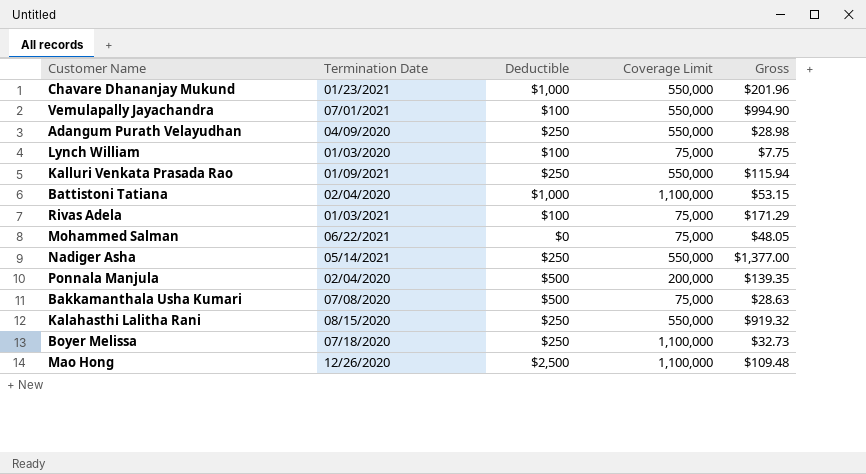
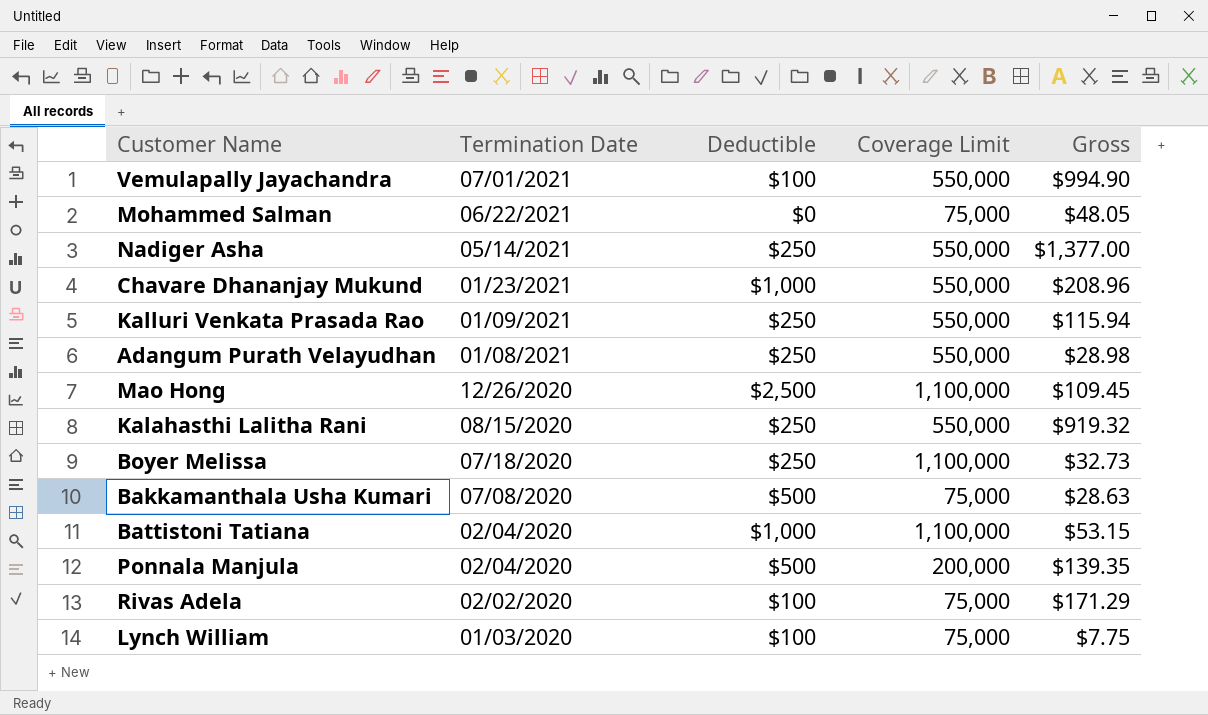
row order: none -> Termination Date descending
Chavare Dhananjay Mukund | Gross: $201.96 -> $208.96
Adangum Purath Velayudhan | Termination Date: 04/09/2020 -> 01/08/2021
Mao Hong | Gross: $109.48 -> $109.45
Rivas Adela | Termination Date: 01/03/2021 -> 02/02/2020

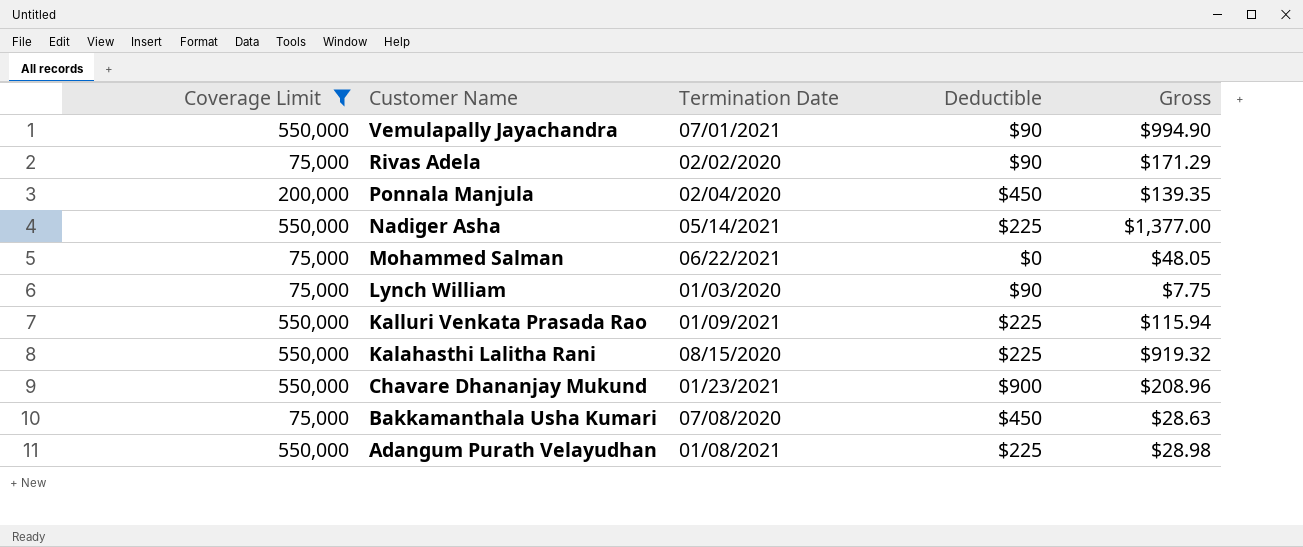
filter: none -> Coverage Limit != 1,100,000
row order: Termination Date descending -> Customer Name descending
column Coverage Limit | position: 4 -> 1
Vemulapally Jayachandra | Deductible: $100 -> $90
Rivas Adela | Deductible: $100 -> $90
Ponnala Manjula | Deductible: $500 -> $450
Nadiger Asha | Deductible: $250 -> $225
Lynch William | Deductible: $100 -> $90
Kalluri Venkata Prasada Rao | Deductible: $250 -> $225
Kalahasthi Lalitha Rani | Deductible: $250 -> $225
Chavare Dhananjay Mukund | Deductible: $1,000 -> $900
Bakkamanthala Usha Kumari | Deductible: $500 -> $450
Adangum Purath Velayudhan | Deductible: $250 -> $225

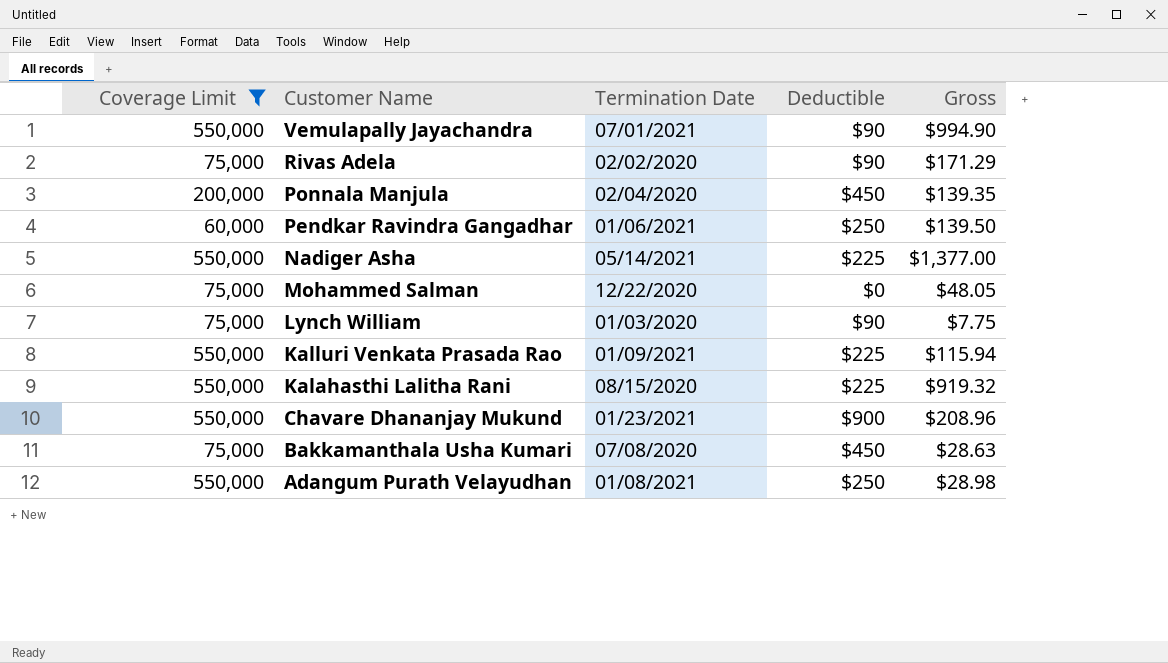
row Pendkar Ravindra Gangadhar: none -> 60,000 | 01/06/2021 | $250 | $139.50
Mohammed Salman | Termination Date: 06/22/2021 -> 12/22/2020
Adangum Purath Velayudhan | Deductible: $225 -> $250

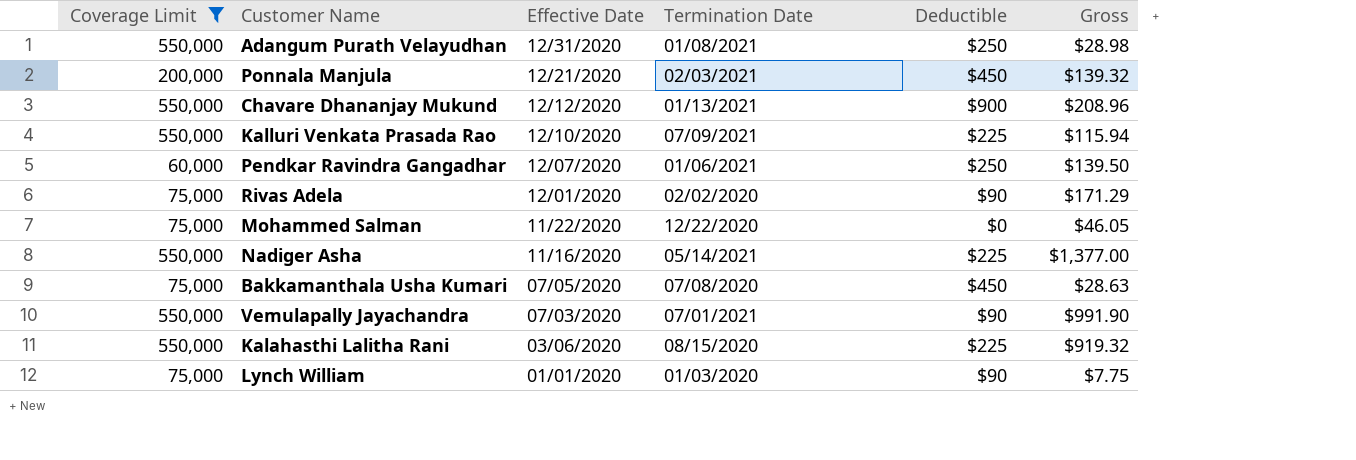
row order: Customer Name descending -> Effective Date descending
column Effective Date | position: none -> 3
Ponnala Manjula | Termination Date: 02/04/2020 -> 02/03/2021
Ponnala Manjula | Gross: $139.35 -> $139.32
Chavare Dhananjay Mukund | Termination Date: 01/23/2021 -> 01/13/2021
Kalluri Venkata Prasada Rao | Termination Date: 01/09/2021 -> 07/09/2021
Mohammed Salman | Gross: $48.05 -> $46.05
Vemulapally Jayachandra | Gross: $994.90 -> $991.90

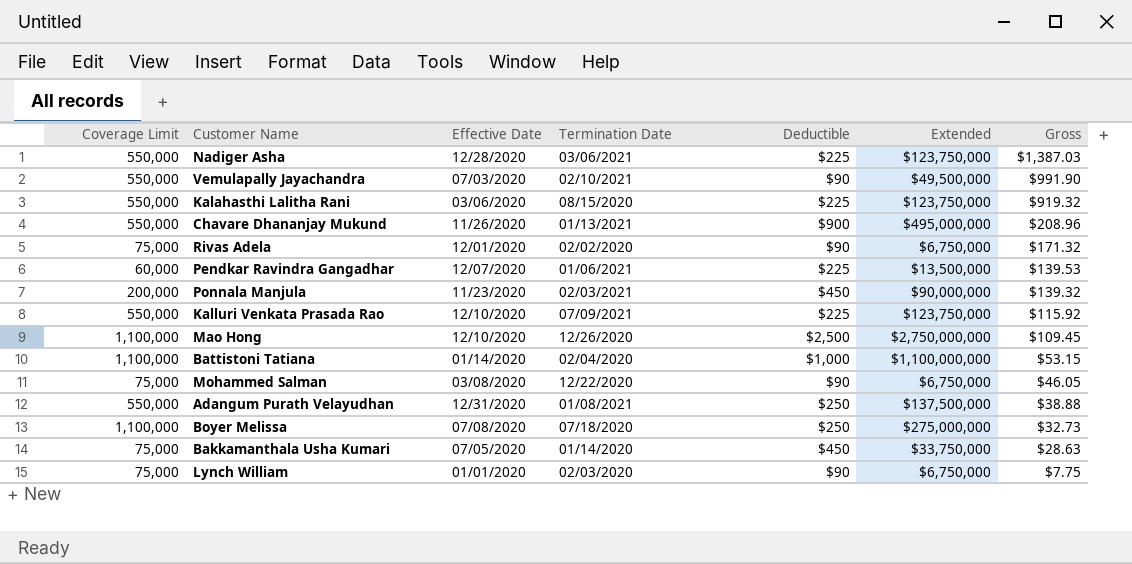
filter: Coverage Limit != 1,100,000 -> none
row order: Effective Date descending -> Gross descending
column Extended | formula: none -> [Coverage Limit] * [Deductible]
Nadiger Asha | Effective Date: 11/16/2020 -> 12/28/2020
Nadiger Asha | Termination Date: 05/14/2021 -> 03/06/2021
Nadiger Asha | Gross: $1,377.00 -> $1,387.03
Vemulapally Jayachandra | Termination Date: 07/01/2021 -> 02/10/2021
Chavare Dhananjay Mukund | Effective Date: 12/12/2020 -> 11/26/2020
Rivas Adela | Gross: $171.29 -> $171.32
Pendkar Ravindra Gangadhar | Deductible: $250 -> $225
Pendkar Ravindra Gangadhar | Gross: $139.50 -> $139.53
Ponnala Manjula | Effective Date: 12/21/2020 -> 11/23/2020
Kalluri Venkata Prasada Rao | Gross: $115.94 -> $115.92
Mohammed Salman | Effective Date: 11/22/2020 -> 03/08/2020
Mohammed Salman | Deductible: $0 -> $90
Adangum Purath Velayudhan | Gross: $28.98 -> $38.88
Bakkamanthala Usha Kumari | Termination Date: 07/08/2020 -> 01/14/2020
Lynch William | Termination Date: 01/03/2020 -> 02/03/2020

